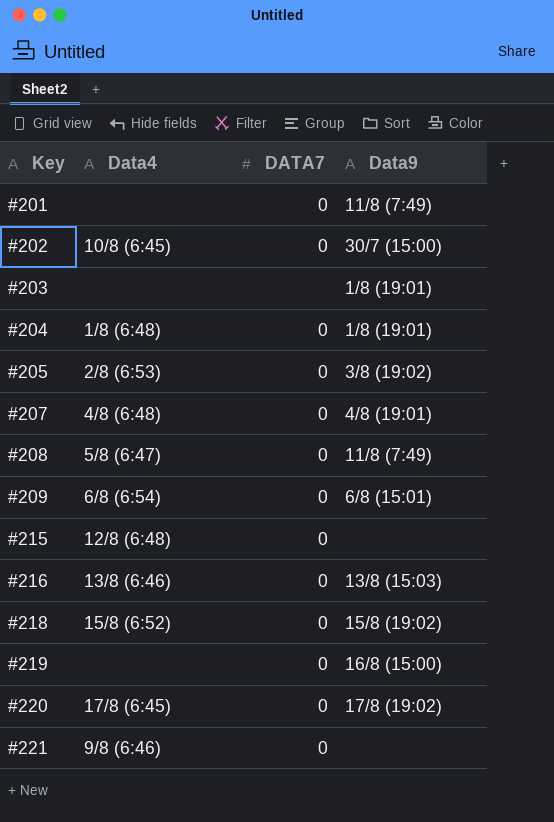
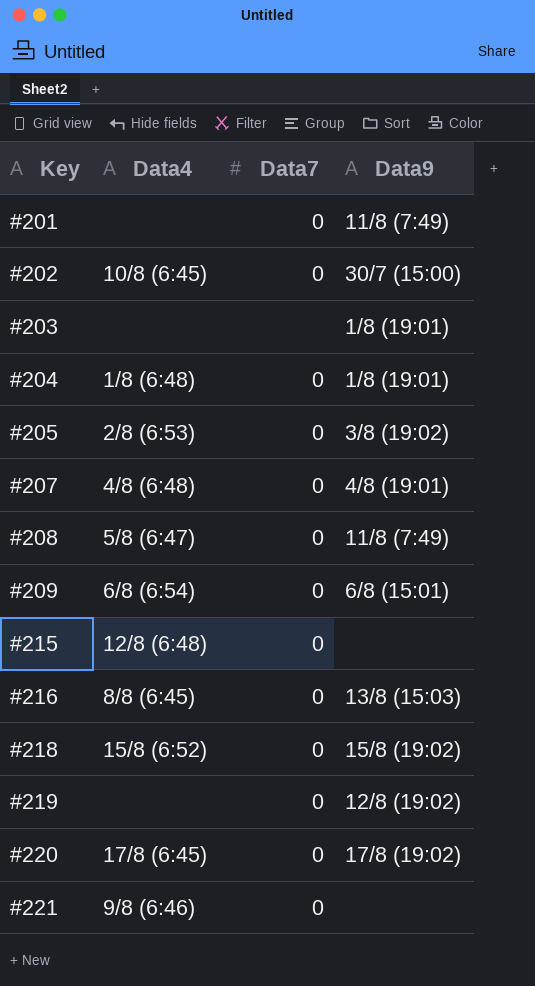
column name: DATA7 -> Data7
#216 | Data4: 13/8 (6:46) -> 8/8 (6:45)
#219 | Data9: 16/8 (15:00) -> 12/8 (19:02)

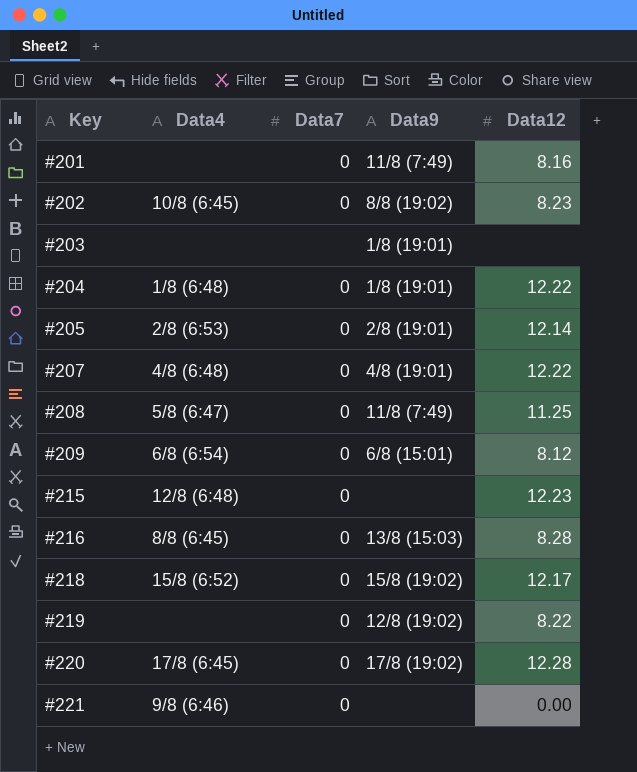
column Data12 | position: none -> 5
#202 | Data9: 30/7 (15:00) -> 8/8 (19:02)
#205 | Data9: 3/8 (19:02) -> 2/8 (19:01)

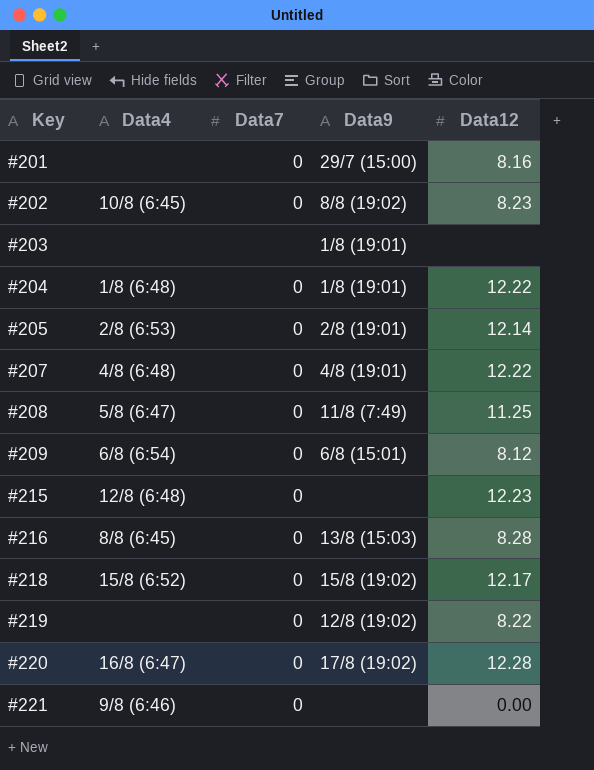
#201 | Data9: 11/8 (7:49) -> 29/7 (15:00)
#220 | Data4: 17/8 (6:45) -> 16/8 (6:47)

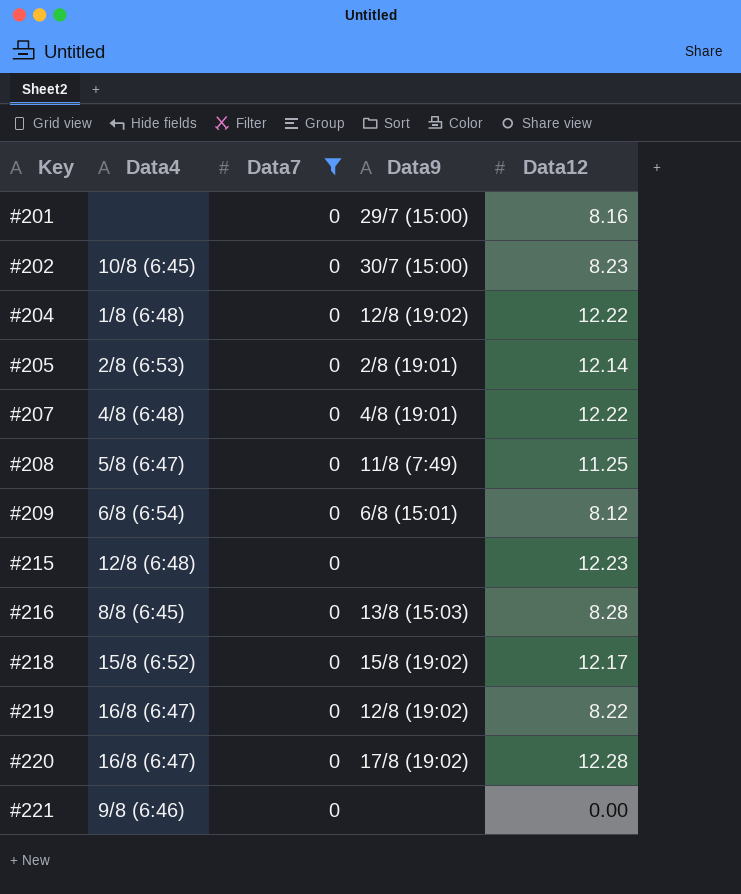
filter: none -> Data7 = 0
#202 | Data9: 8/8 (19:02) -> 30/7 (15:00)
#204 | Data9: 1/8 (19:01) -> 12/8 (19:02)
#219 | Data4: none -> 16/8 (6:47)

